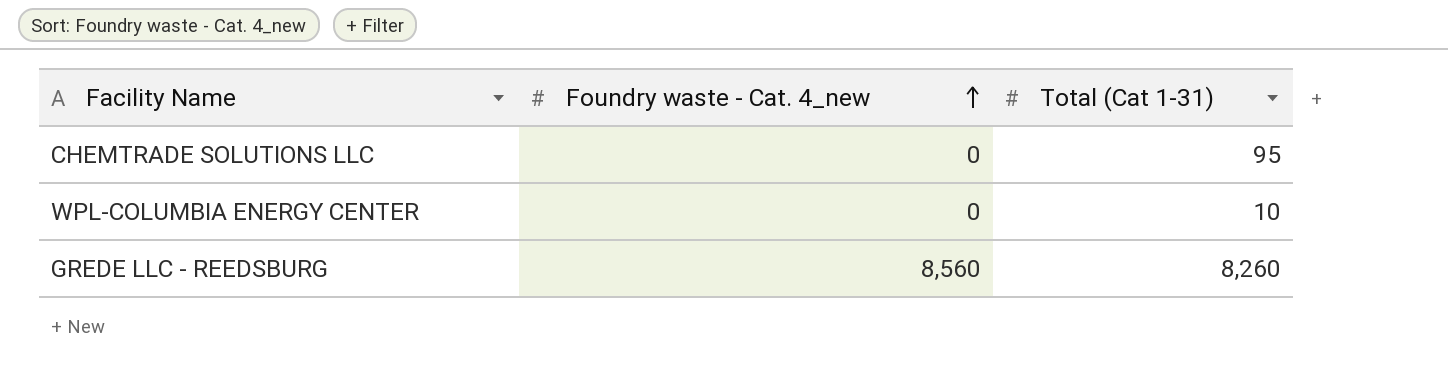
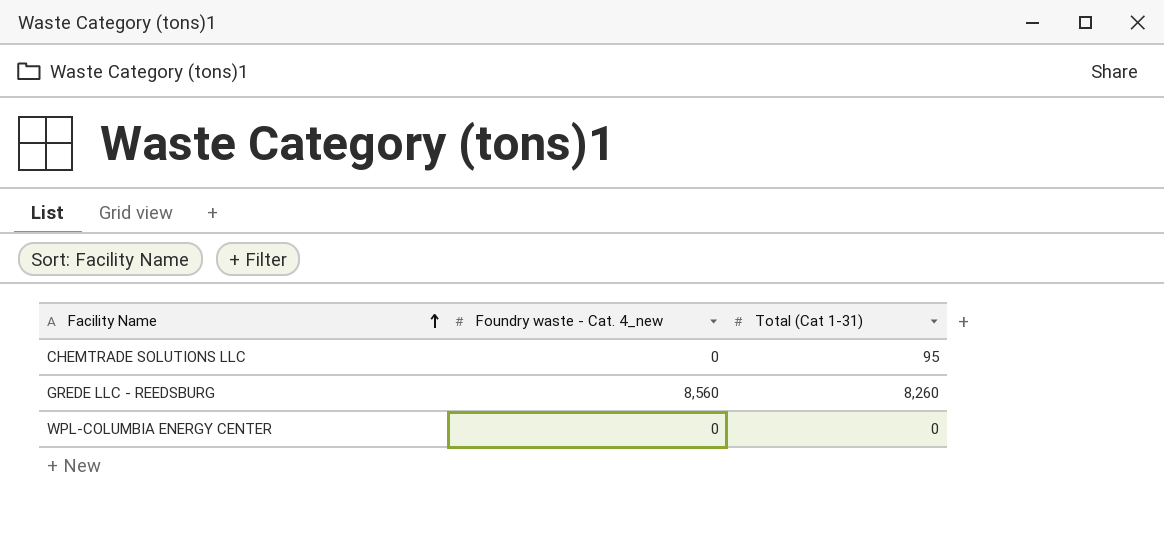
row order: Foundry waste - Cat. 4_new ascending -> Facility Name ascending
WPL-COLUMBIA ENERGY CENTER | Total (Cat 1-31): 10 -> 0

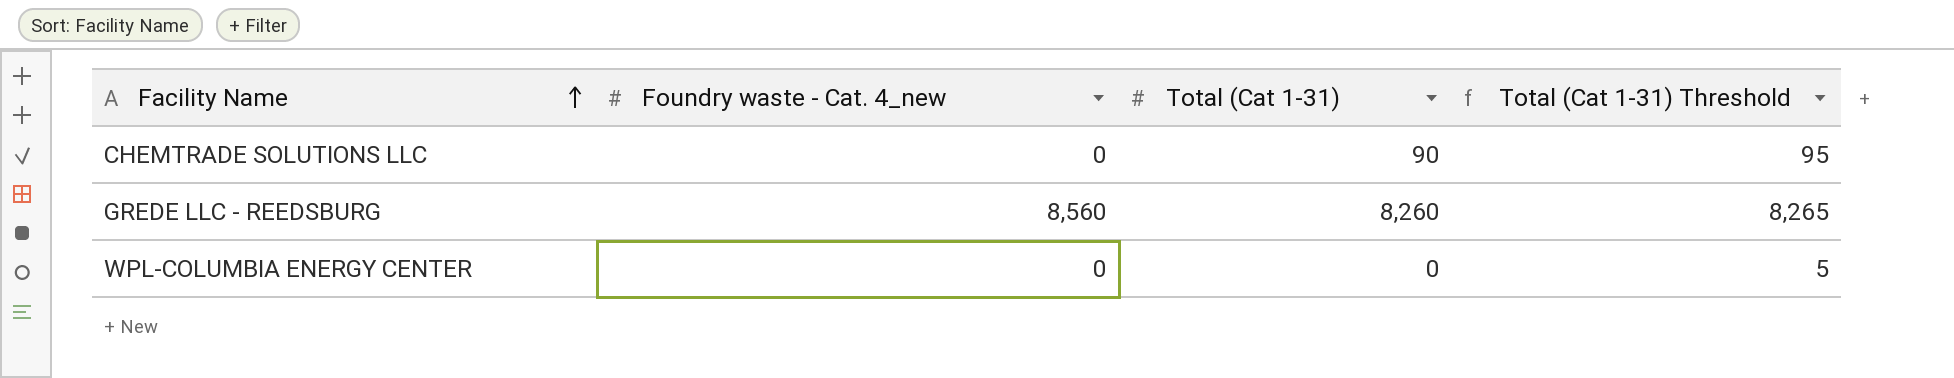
column Total (Cat 1-31) Threshold | formula: none -> [Total (Cat 1-31)] + 5
CHEMTRADE SOLUTIONS LLC | Total (Cat 1-31): 95 -> 90

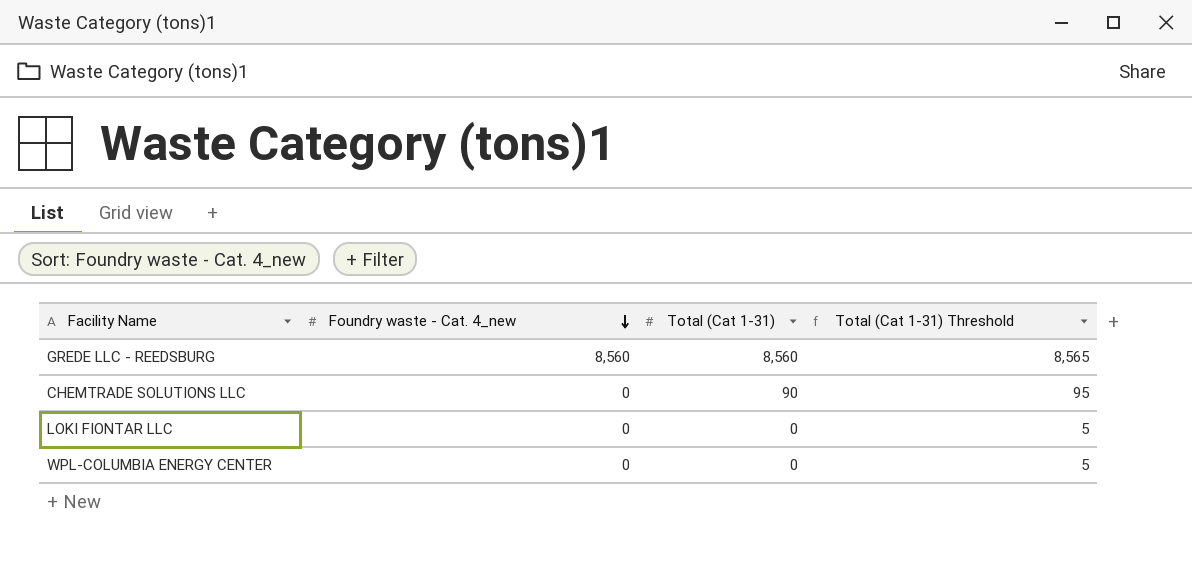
row order: Facility Name ascending -> Foundry waste - Cat. 4_new descending
GREDE LLC - REEDSBURG | Total (Cat 1-31): 8,260 -> 8,560
GREDE LLC - REEDSBURG | Total (Cat 1-31) Threshold: 8,265 -> 8,565
row LOKI FIONTAR LLC: none -> 0 | 0 | 5

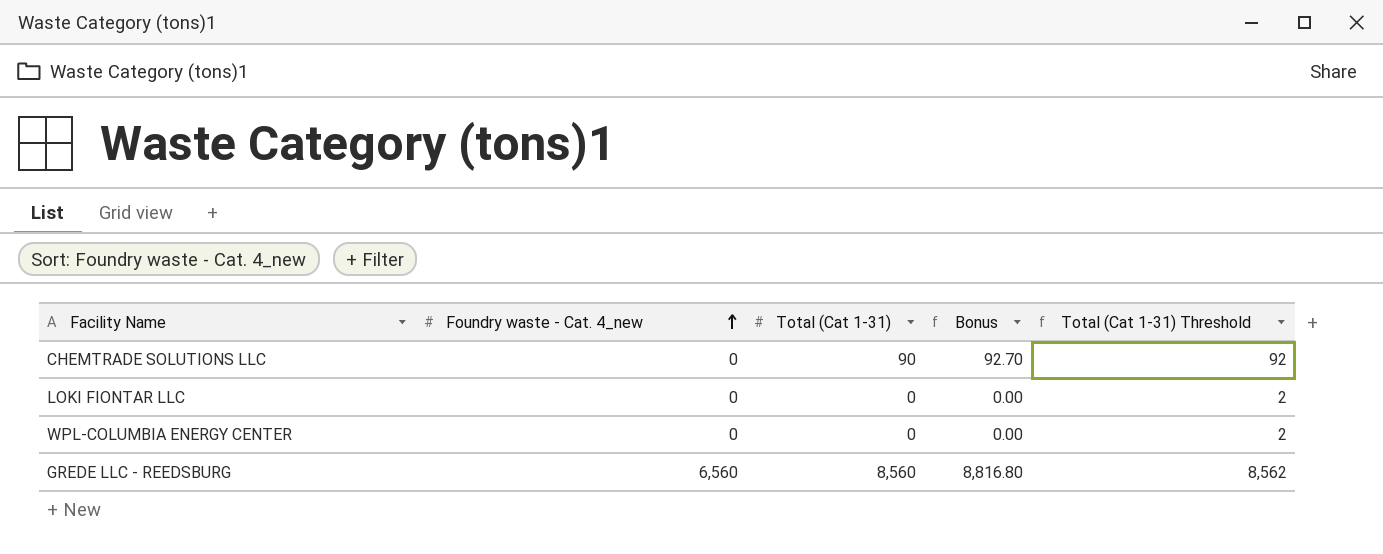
row order: Foundry waste - Cat. 4_new descending -> Foundry waste - Cat. 4_new ascending
column Bonus | formula: none -> [Total (Cat 1-31)] * 1.03
column Total (Cat 1-31) Threshold | formula: [Total (Cat 1-31)] + 5 -> [Total (Cat 1-31)] + 2
GREDE LLC - REEDSBURG | Foundry waste - Cat. 4_new: 8,560 -> 6,560

